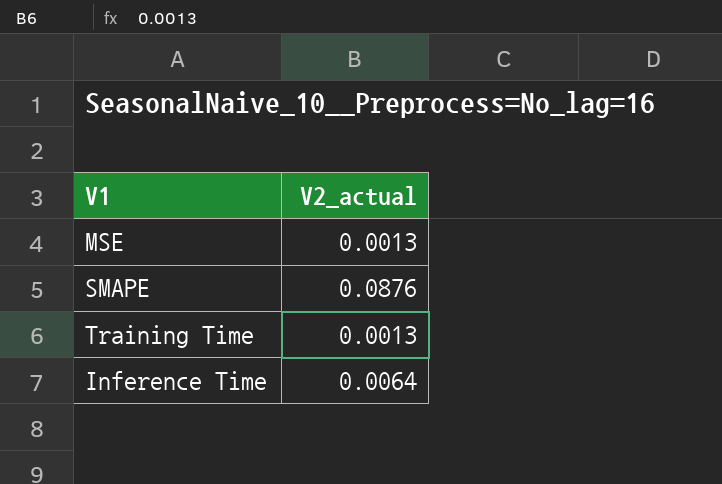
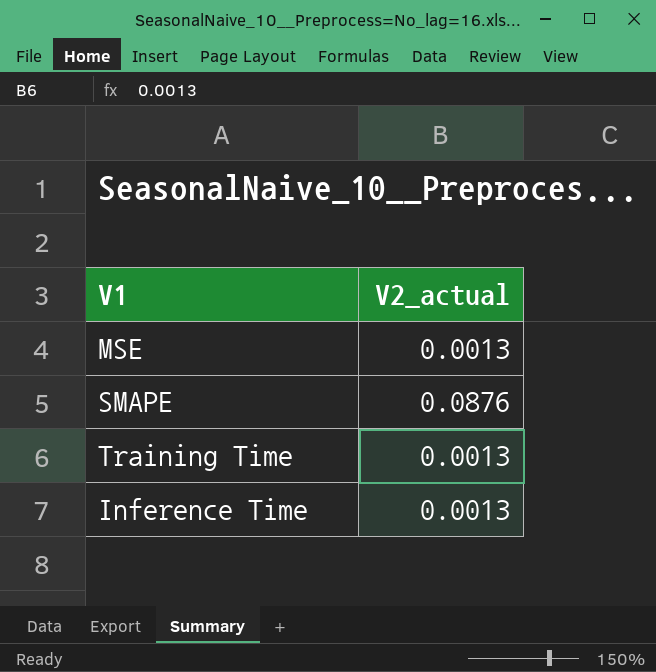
Inference Time | V2_actual: 0.0064 -> 0.0013

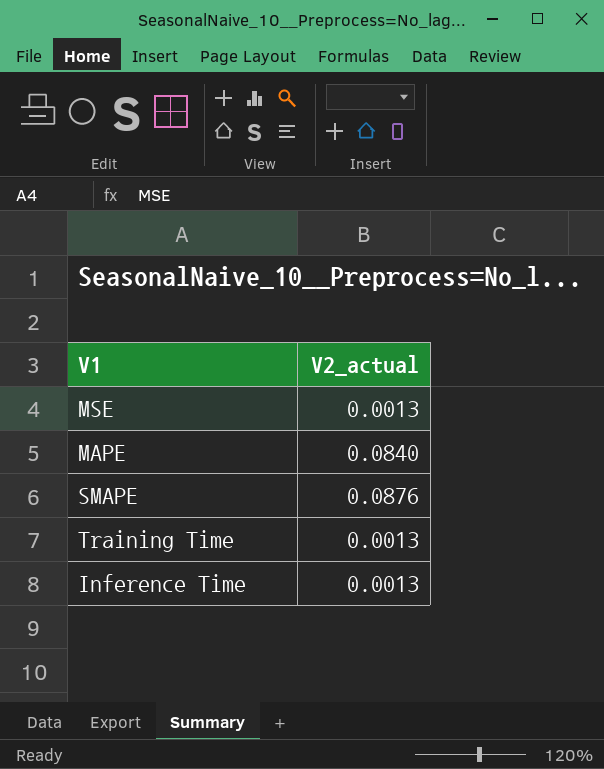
row MAPE: none -> 0.0840

